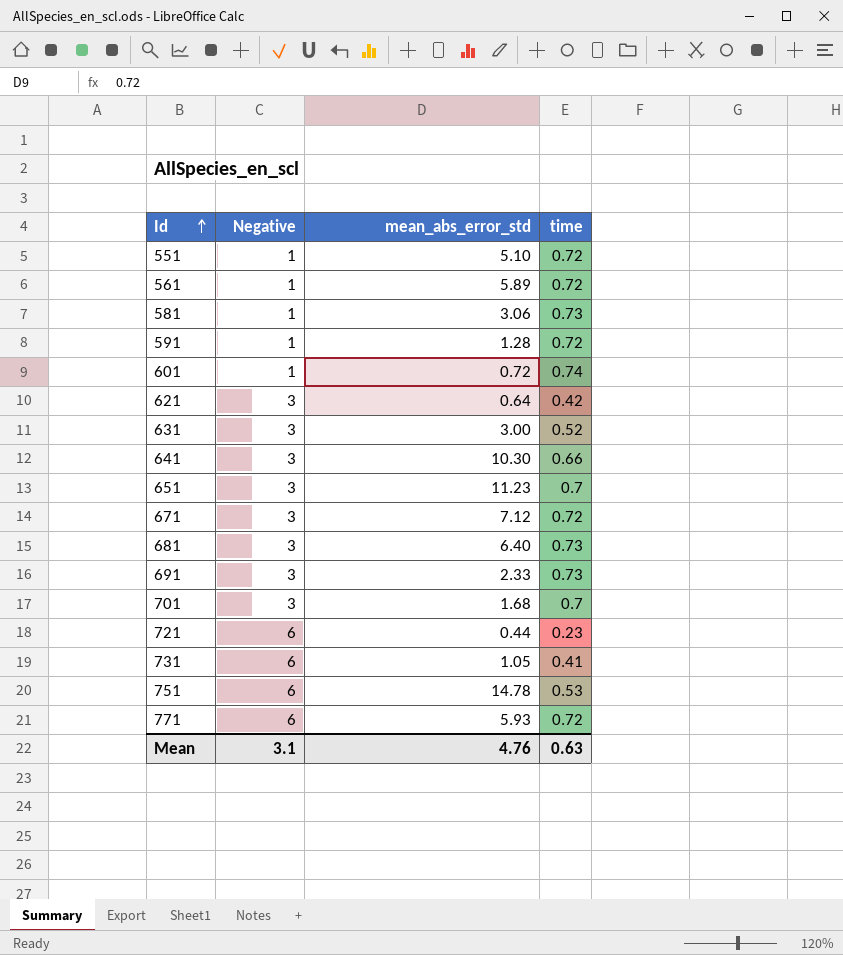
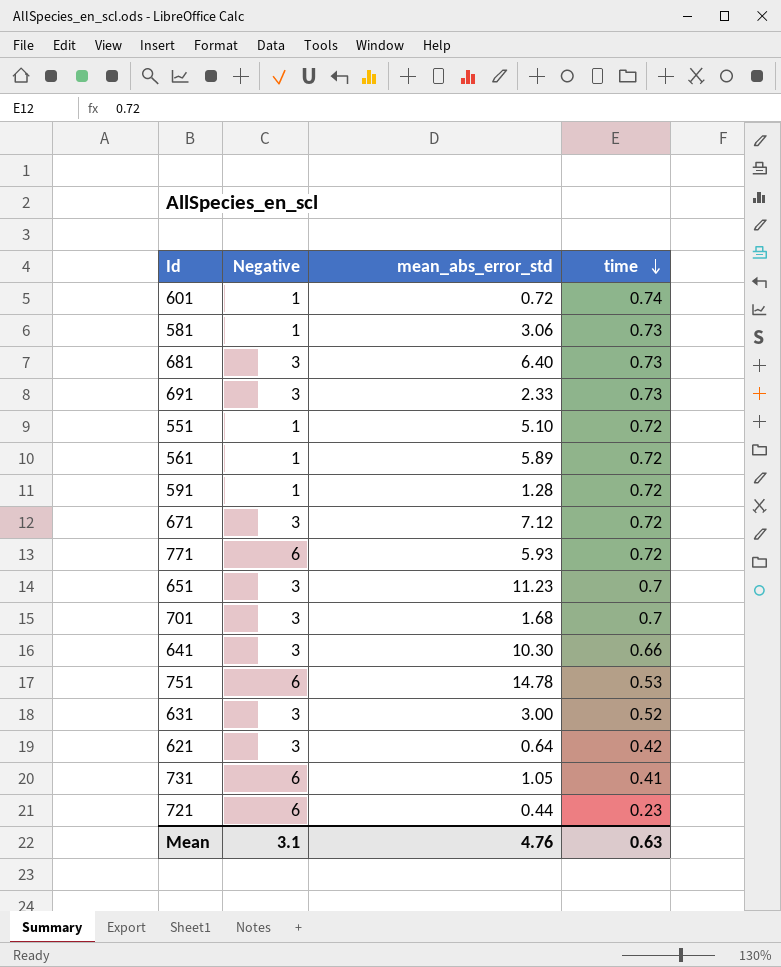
row order: Id ascending -> time descending

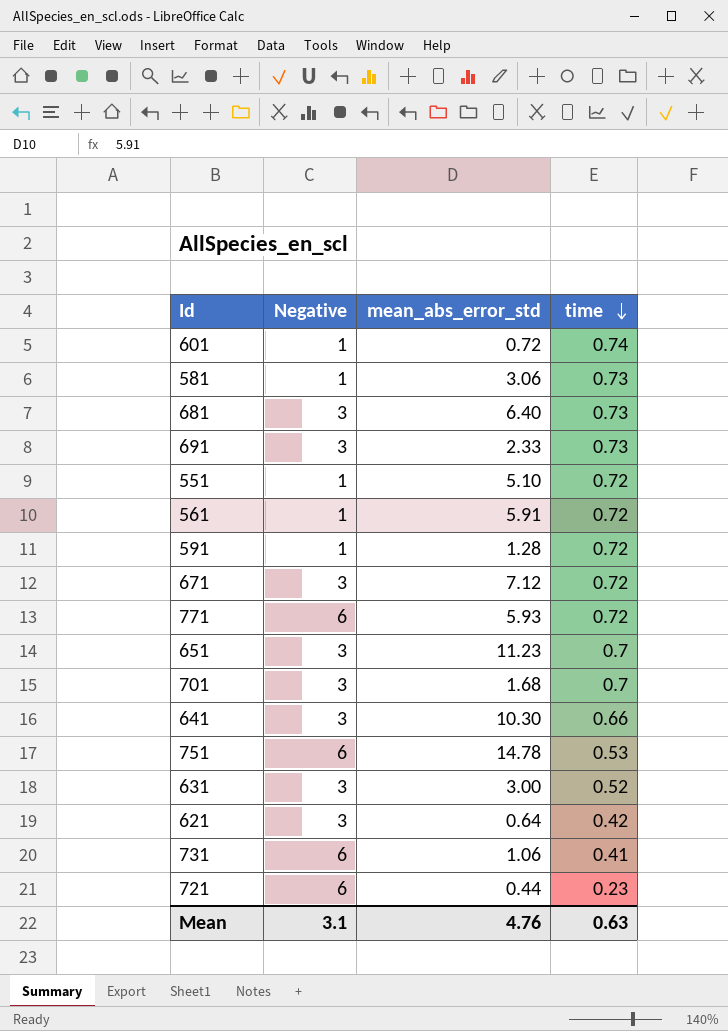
561 | mean_abs_error_std: 5.89 -> 5.91
731 | mean_abs_error_std: 1.05 -> 1.06

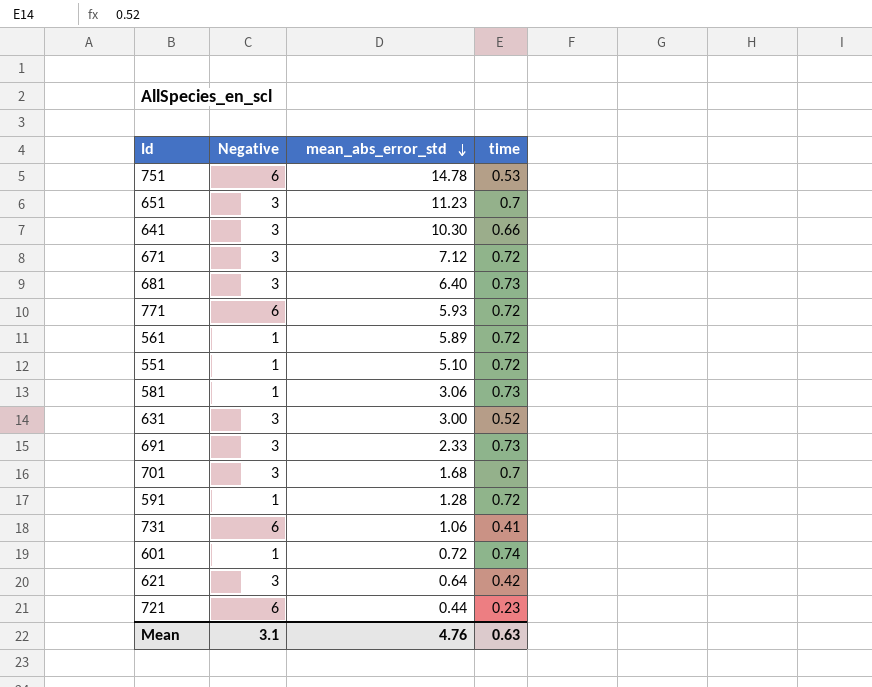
row order: time descending -> mean_abs_error_std descending
561 | mean_abs_error_std: 5.91 -> 5.89

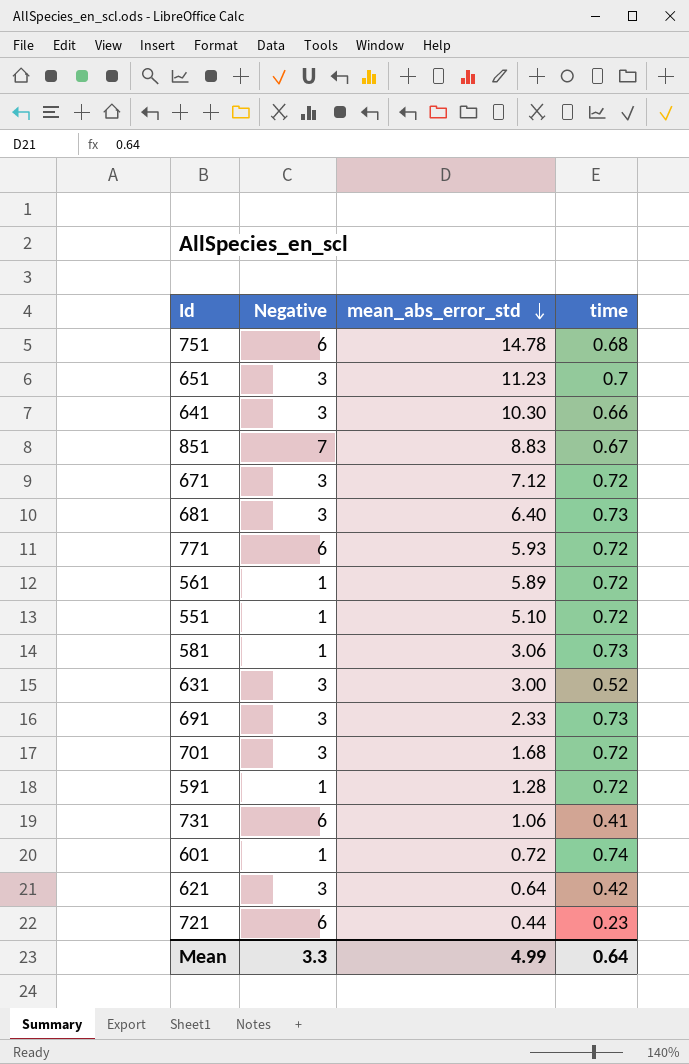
751 | time: 0.53 -> 0.68
row 851: none -> 7 | 8.83 | 0.67
701 | time: 0.7 -> 0.72
Mean | Negative: 3.1 -> 3.3
Mean | mean_abs_error_std: 4.76 -> 4.99
Mean | time: 0.63 -> 0.64

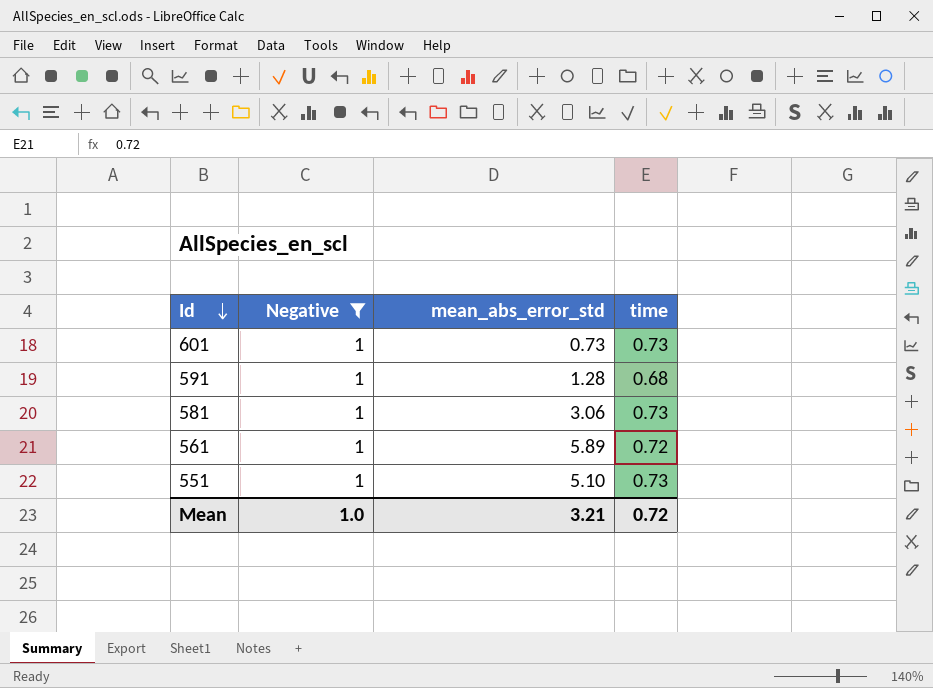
filter: none -> Negative = 1
row order: mean_abs_error_std descending -> Id descending
601 | mean_abs_error_std: 0.72 -> 0.73
601 | time: 0.74 -> 0.73
591 | time: 0.72 -> 0.68
551 | time: 0.72 -> 0.73
Mean | Negative: 3.3 -> 1.0
Mean | mean_abs_error_std: 4.99 -> 3.21
Mean | time: 0.64 -> 0.72

